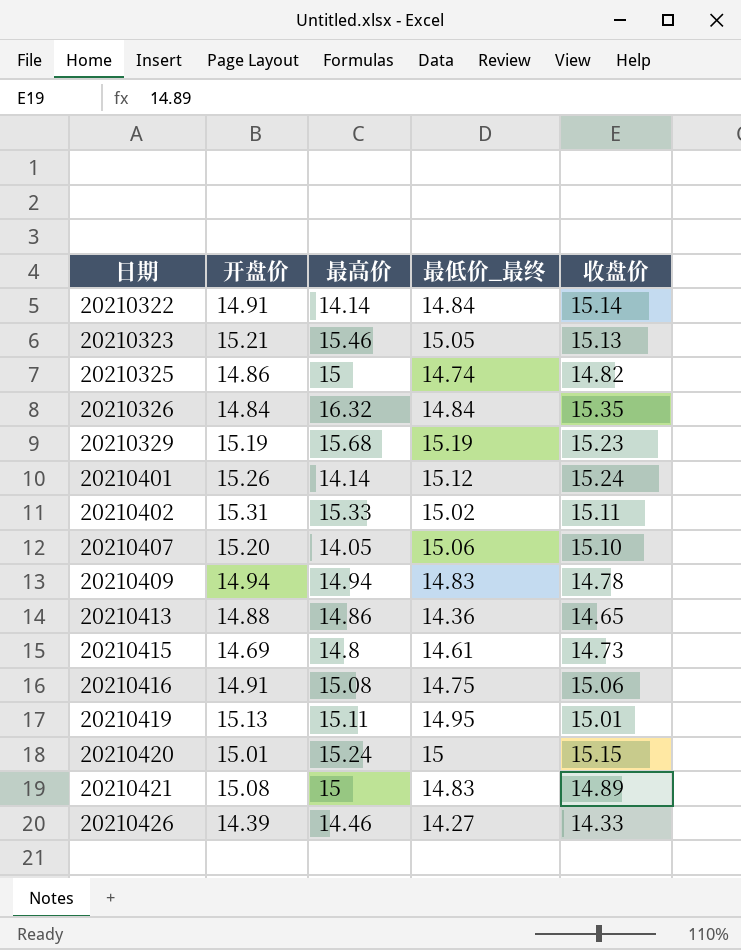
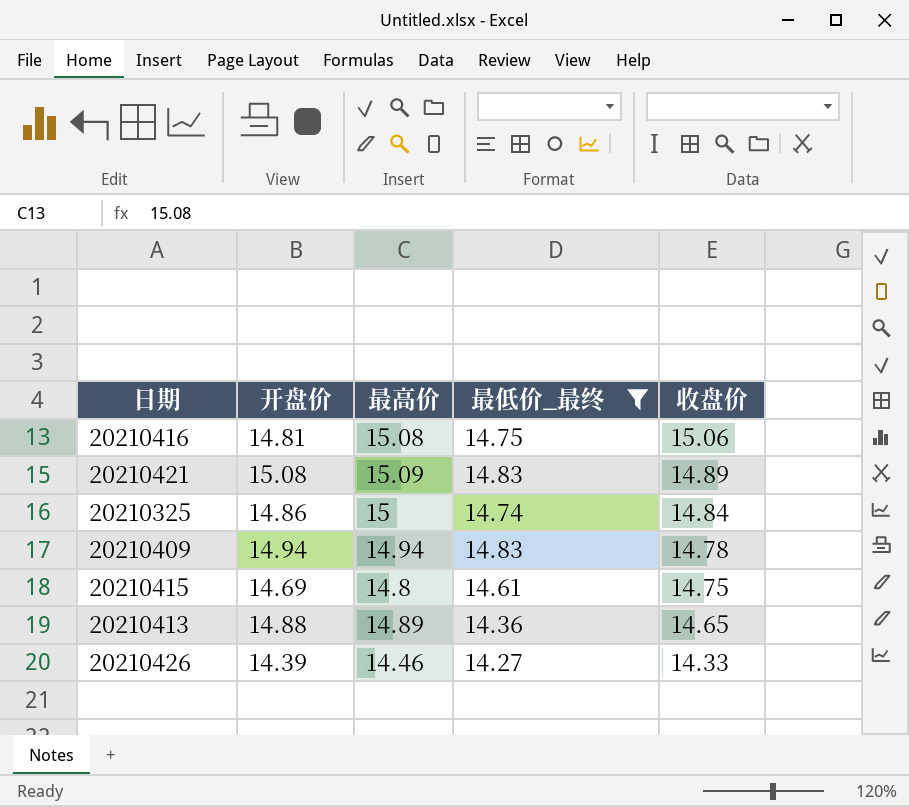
filter: none -> 最低价_最终 <= 14.83
row order: 日期 ascending -> 收盘价 descending
20210416 | 开盘价: 14.91 -> 14.81
20210421 | 最高价: 15 -> 15.09
20210325 | 收盘价: 14.82 -> 14.84
20210415 | 收盘价: 14.73 -> 14.75
20210413 | 最高价: 14.86 -> 14.89

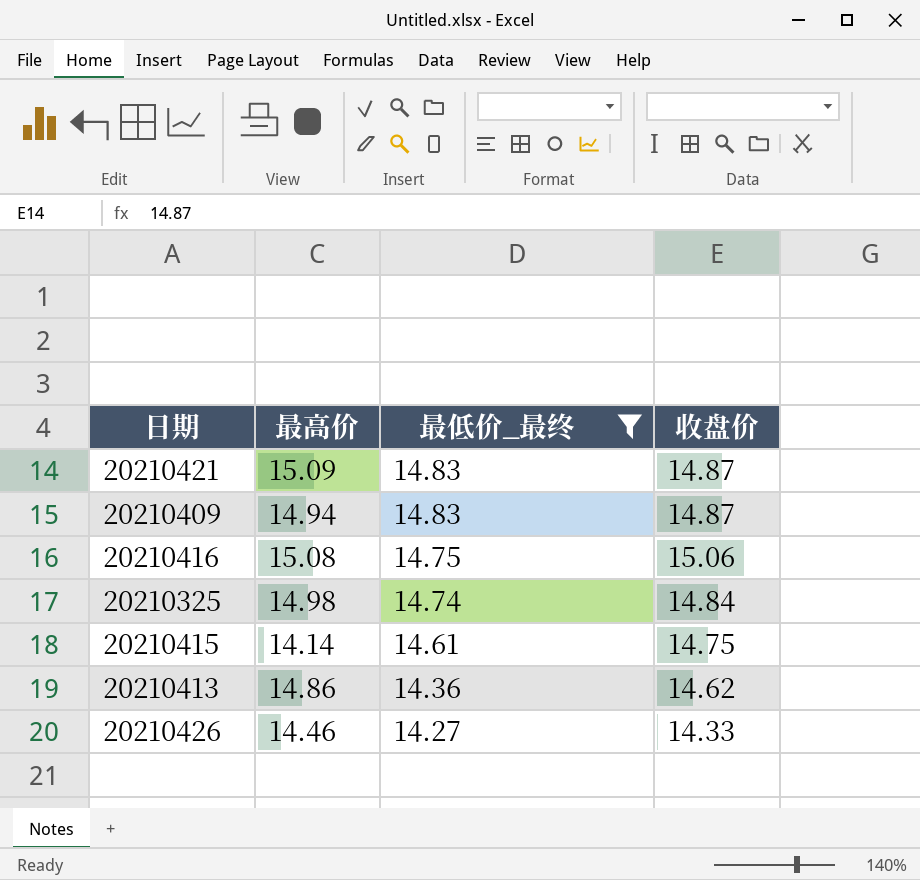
row order: 收盘价 descending -> 最低价_最终 descending
column 开盘价 | position: 2 -> none
20210421 | 收盘价: 14.89 -> 14.87
20210409 | 收盘价: 14.78 -> 14.87
20210325 | 最高价: 15 -> 14.98
20210415 | 最高价: 14.8 -> 14.14
20210413 | 最高价: 14.89 -> 14.86
20210413 | 收盘价: 14.65 -> 14.62

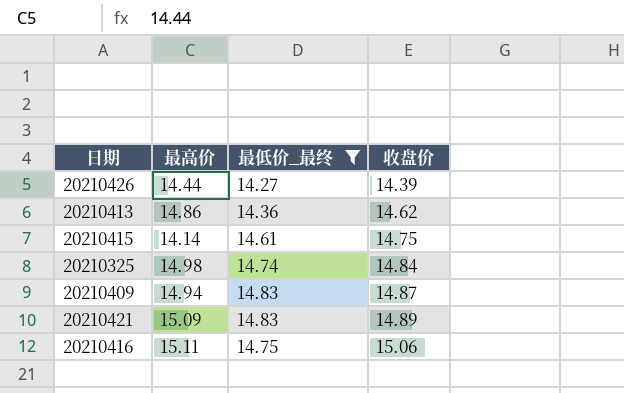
row order: 最低价_最终 descending -> 收盘价 ascending
20210426 | 最高价: 14.46 -> 14.44
20210426 | 收盘价: 14.33 -> 14.39
20210421 | 收盘价: 14.87 -> 14.89
20210416 | 最高价: 15.08 -> 15.11

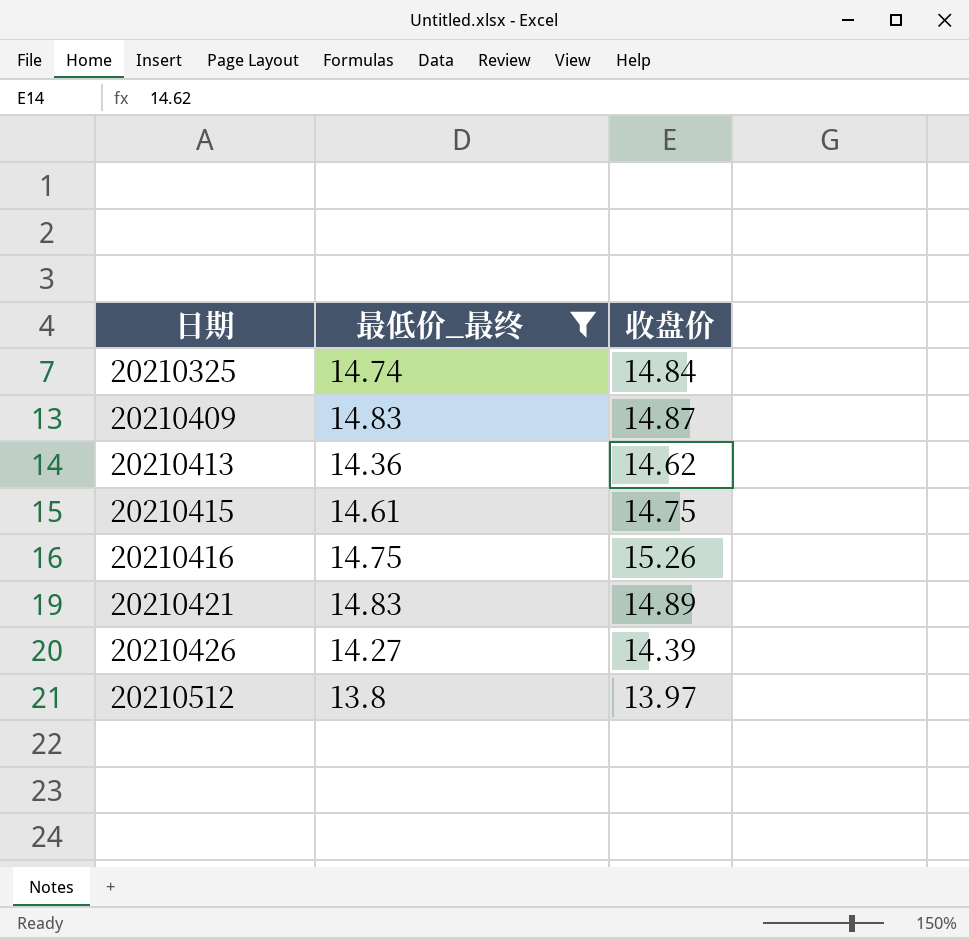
row order: 收盘价 ascending -> 日期 ascending
column 最高价 | position: 2 -> none
20210416 | 收盘价: 15.06 -> 15.26
row 20210512: none -> 13.8 | 13.97

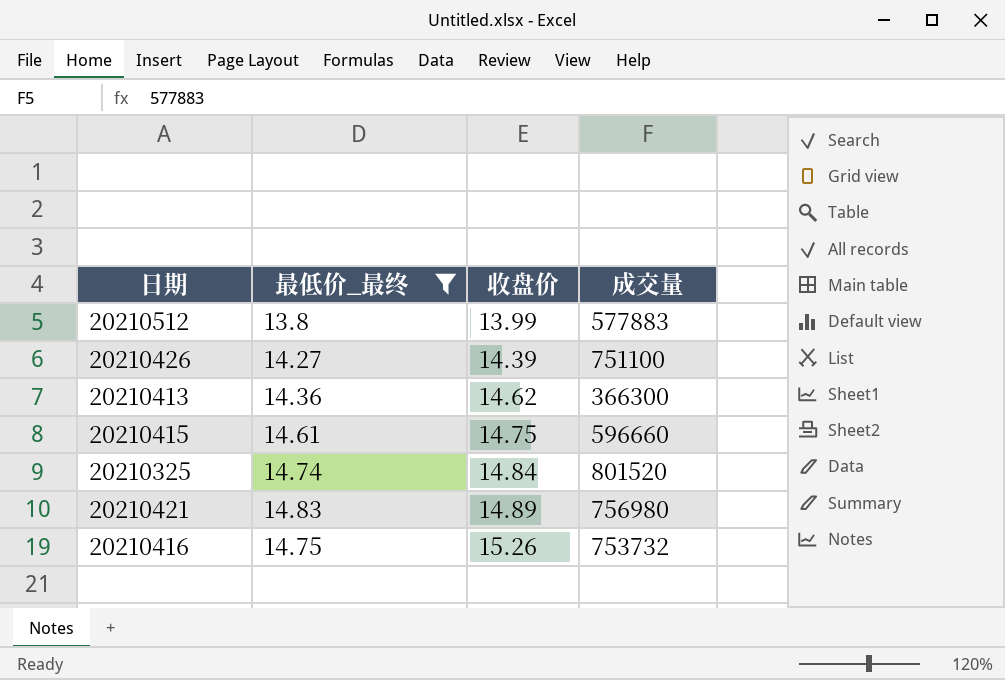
row order: 日期 ascending -> 收盘价 ascending
column 成交量 | position: none -> 4
row 20210409: 14.83 | 14.87 -> none
20210512 | 收盘价: 13.97 -> 13.99

